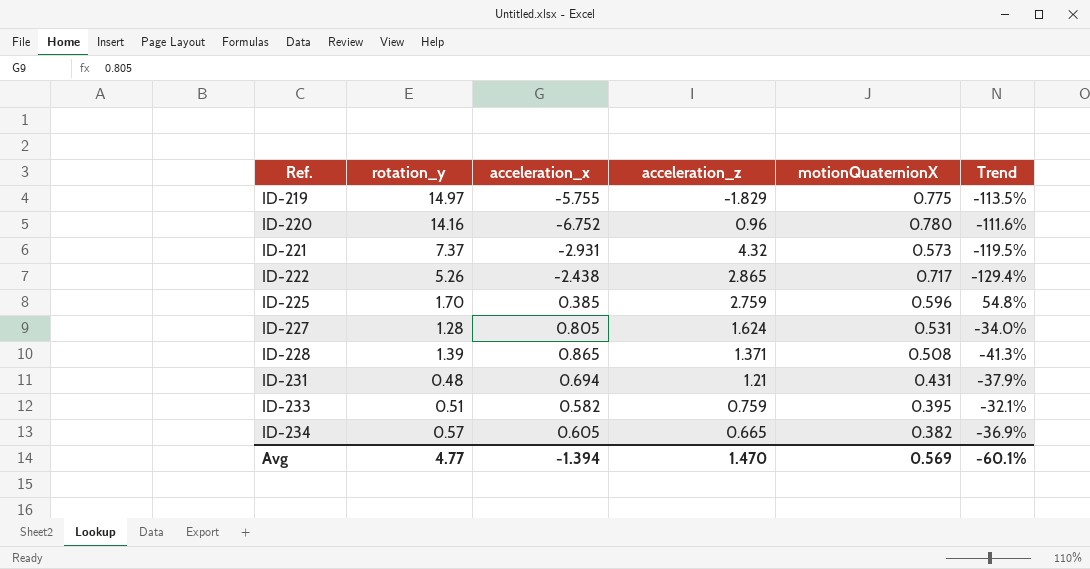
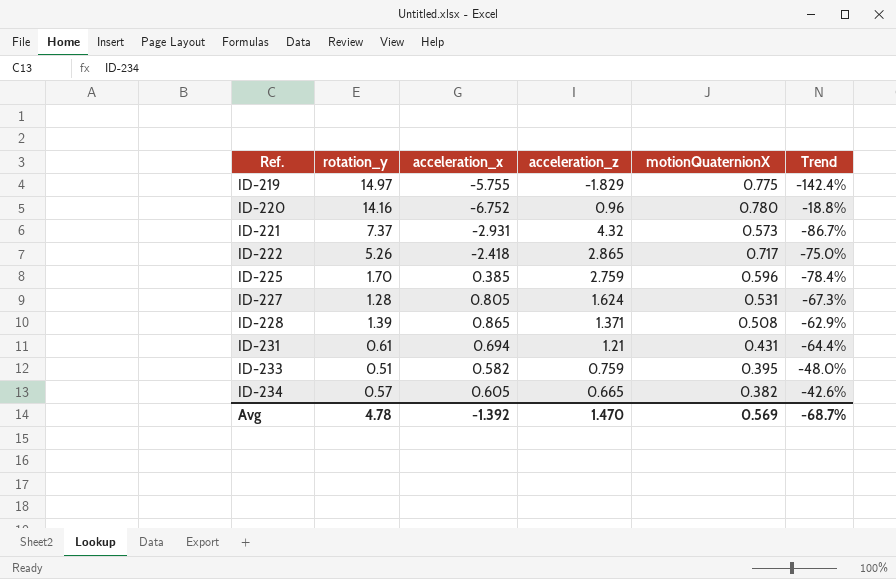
column Trend | formula: ([motionQuaternionX] - [acceleration_x]) / [acceleration_x] -> ([motionQuaternionX] - [acceleration_z]) / [acceleration_z]
ID-222 | acceleration_x: -2.438 -> -2.418
ID-231 | rotation_y: 0.48 -> 0.61
Avg | rotation_y: 4.77 -> 4.78
Avg | acceleration_x: -1.394 -> -1.392
Avg | Trend: -60.1% -> -68.7%

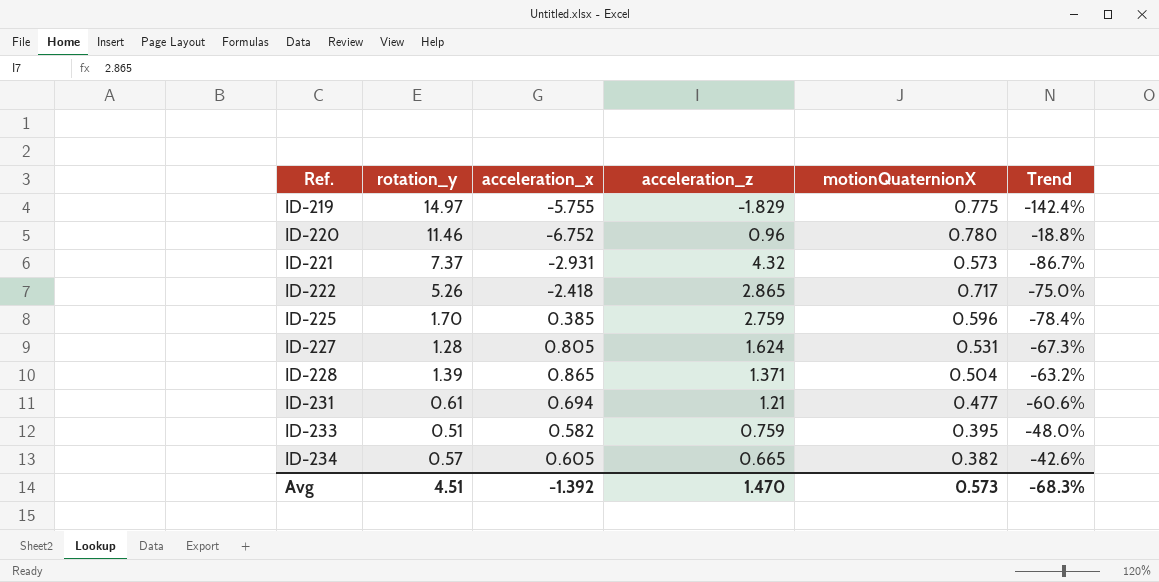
ID-220 | rotation_y: 14.16 -> 11.46
ID-228 | motionQuaternionX: 0.508 -> 0.504
ID-228 | Trend: -62.9% -> -63.2%
ID-231 | motionQuaternionX: 0.431 -> 0.477
ID-231 | Trend: -64.4% -> -60.6%
Avg | rotation_y: 4.78 -> 4.51
Avg | motionQuaternionX: 0.569 -> 0.573
Avg | Trend: -68.7% -> -68.3%

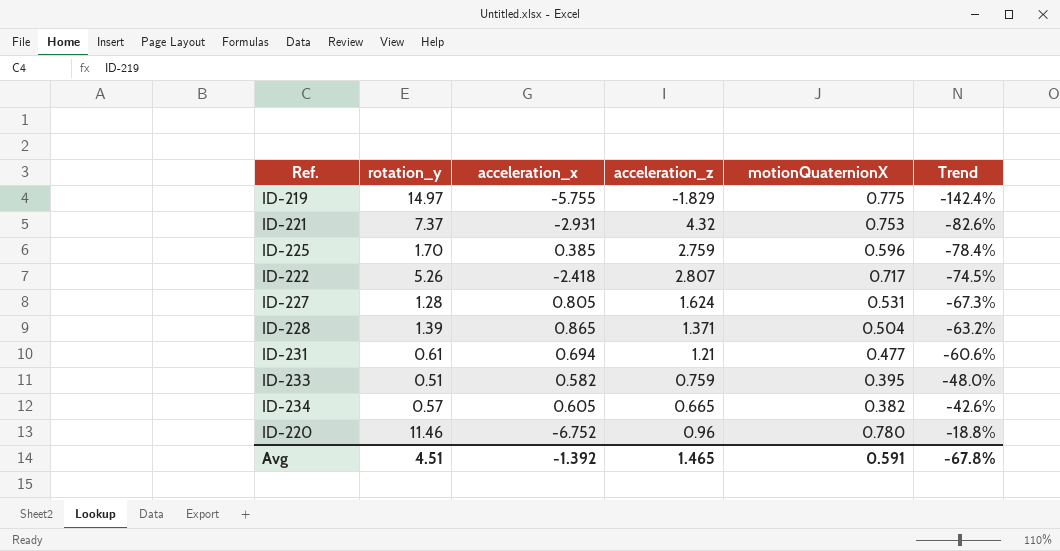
row order: Ref. ascending -> Trend ascending
ID-221 | motionQuaternionX: 0.573 -> 0.753
ID-221 | Trend: -86.7% -> -82.6%
ID-222 | acceleration_z: 2.865 -> 2.807
ID-222 | Trend: -75.0% -> -74.5%
Avg | acceleration_z: 1.470 -> 1.465
Avg | motionQuaternionX: 0.573 -> 0.591
Avg | Trend: -68.3% -> -67.8%

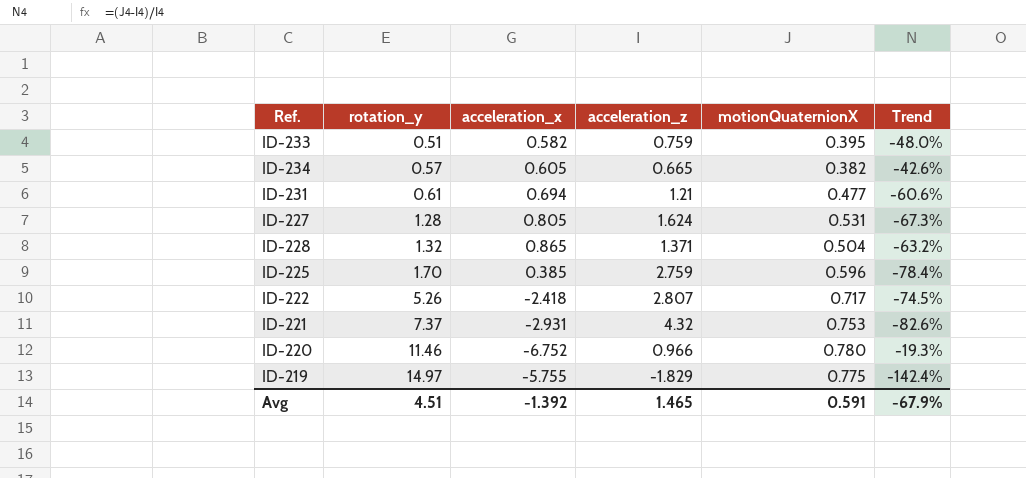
row order: Trend ascending -> rotation_y ascending
ID-228 | rotation_y: 1.39 -> 1.32
ID-220 | acceleration_z: 0.96 -> 0.966
ID-220 | Trend: -18.8% -> -19.3%
Avg | Trend: -67.8% -> -67.9%

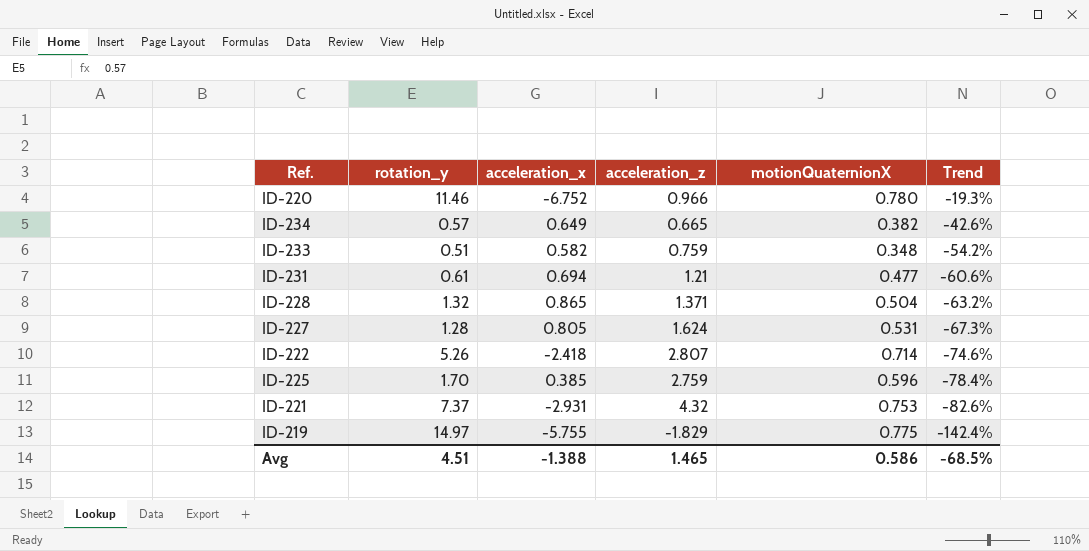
row order: rotation_y ascending -> Trend descending
ID-234 | acceleration_x: 0.605 -> 0.649
ID-233 | motionQuaternionX: 0.395 -> 0.348
ID-233 | Trend: -48.0% -> -54.2%
ID-222 | motionQuaternionX: 0.717 -> 0.714
ID-222 | Trend: -74.5% -> -74.6%
Avg | acceleration_x: -1.392 -> -1.388
Avg | motionQuaternionX: 0.591 -> 0.586
Avg | Trend: -67.9% -> -68.5%

